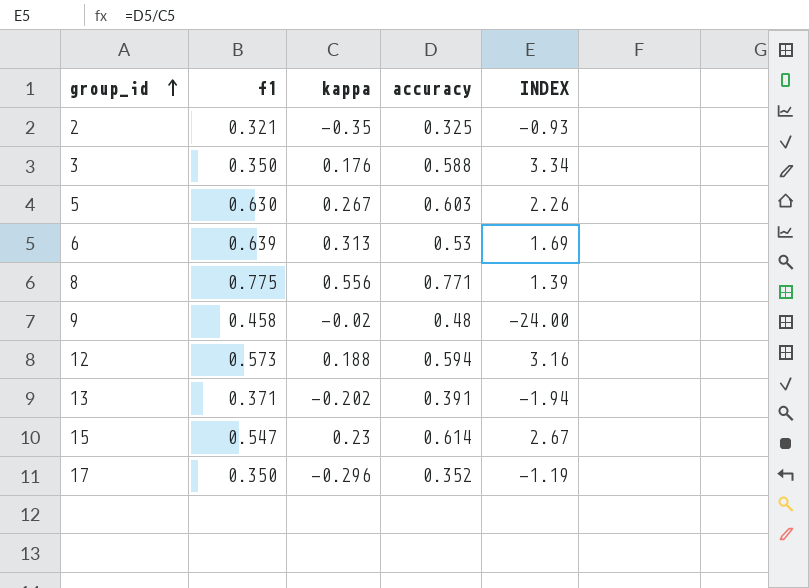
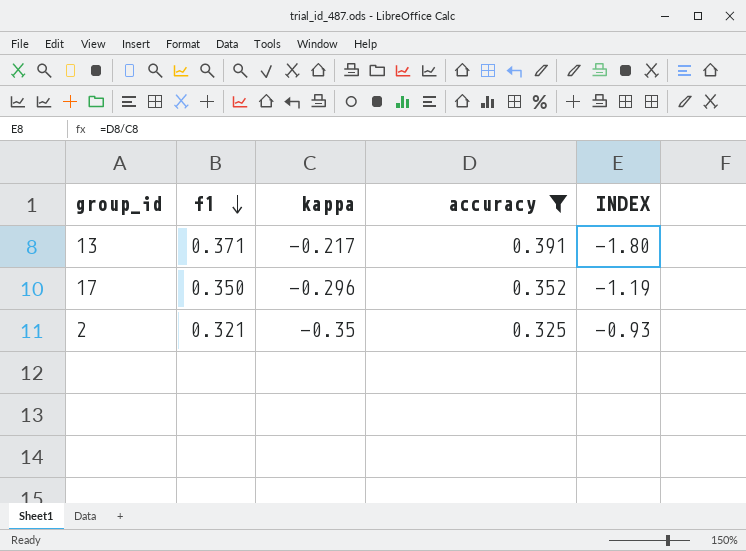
filter: none -> accuracy <= 0.391
row order: group_id ascending -> f1 descending
13 | kappa: -0.202 -> -0.217
13 | INDEX: -1.94 -> -1.80

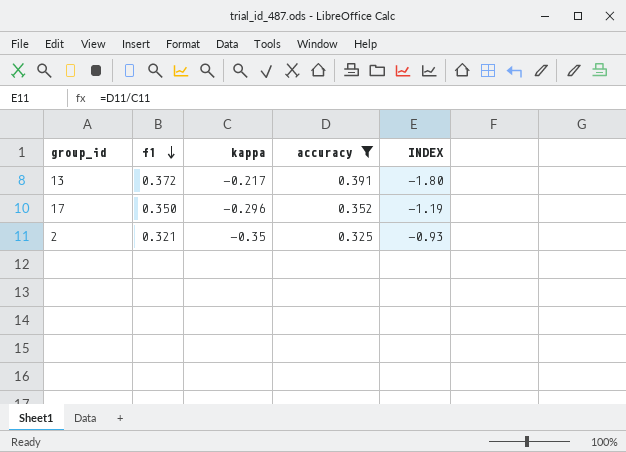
13 | f1: 0.371 -> 0.372

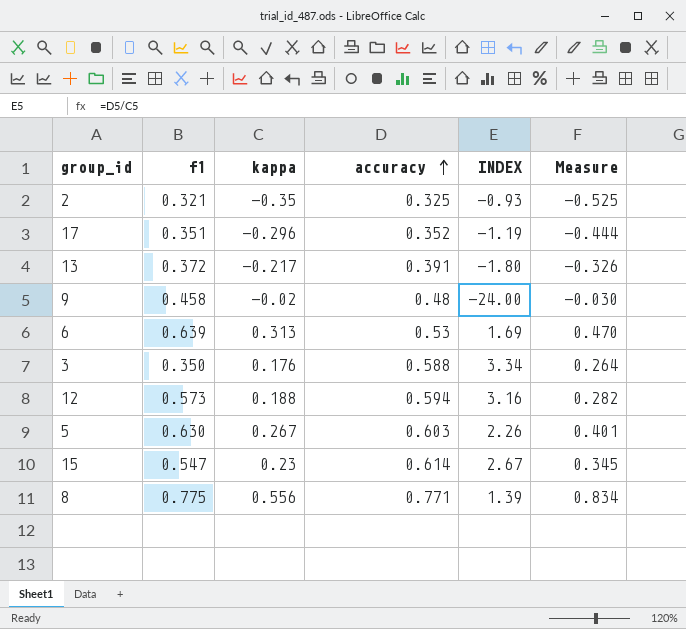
filter: accuracy <= 0.391 -> none
row order: f1 descending -> accuracy ascending
column Measure | formula: none -> [kappa] * 1.5
17 | f1: 0.350 -> 0.351

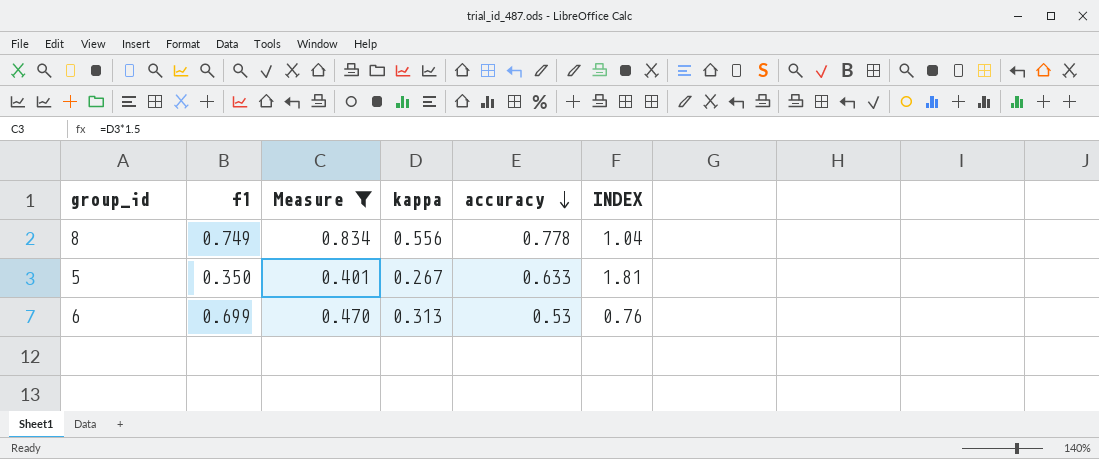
filter: none -> Measure >= 0.401
row order: accuracy ascending -> accuracy descending
column Measure | position: 6 -> 3
column INDEX | formula: [accuracy] / [kappa] -> [accuracy] / [f1]
8 | f1: 0.775 -> 0.749
8 | accuracy: 0.771 -> 0.778
5 | f1: 0.630 -> 0.350
5 | accuracy: 0.603 -> 0.633
6 | f1: 0.639 -> 0.699

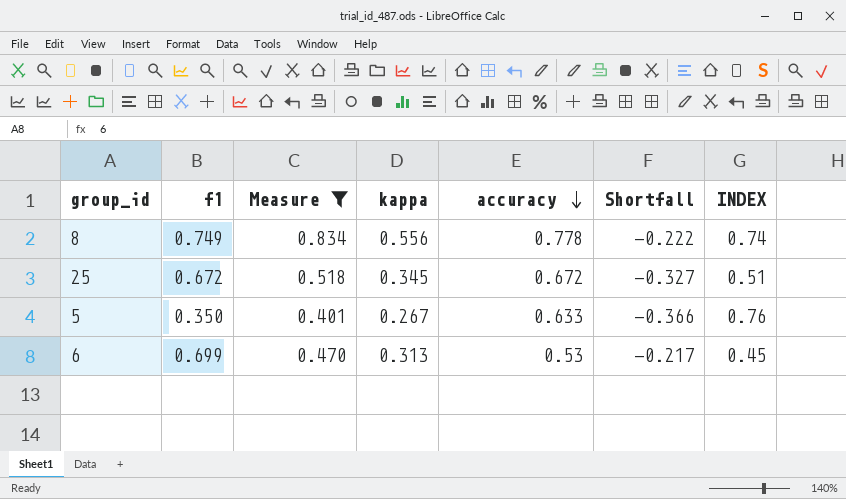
column Shortfall | formula: none -> [kappa] - [accuracy]
column INDEX | formula: [accuracy] / [f1] -> [kappa] / [f1]
row 25: none -> 0.672 | 0.518 | 0.345 | 0.672 | -0.327 | 0.51

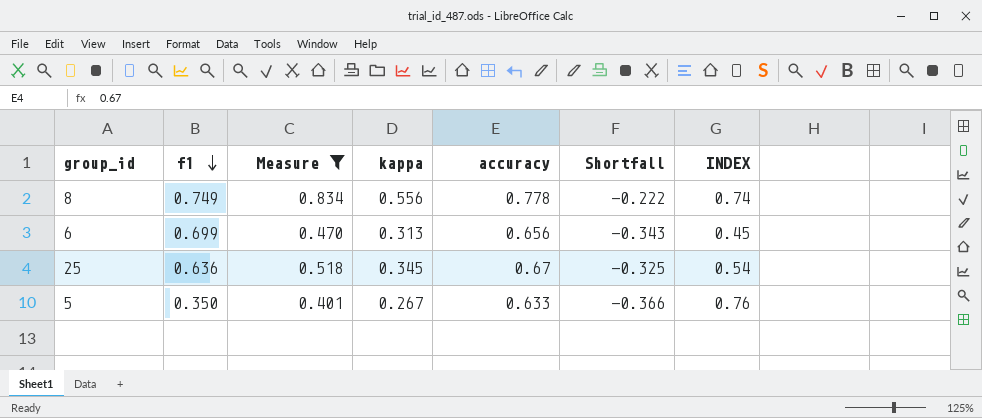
row order: accuracy descending -> f1 descending
6 | accuracy: 0.53 -> 0.656
6 | Shortfall: -0.217 -> -0.343
25 | f1: 0.672 -> 0.636
25 | accuracy: 0.672 -> 0.67
25 | Shortfall: -0.327 -> -0.325
25 | INDEX: 0.51 -> 0.54

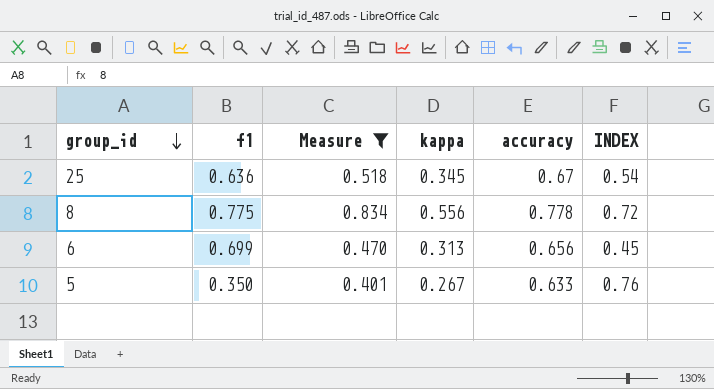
row order: f1 descending -> group_id descending
column Shortfall | formula: [kappa] - [accuracy] -> none
8 | f1: 0.749 -> 0.775
8 | INDEX: 0.74 -> 0.72

